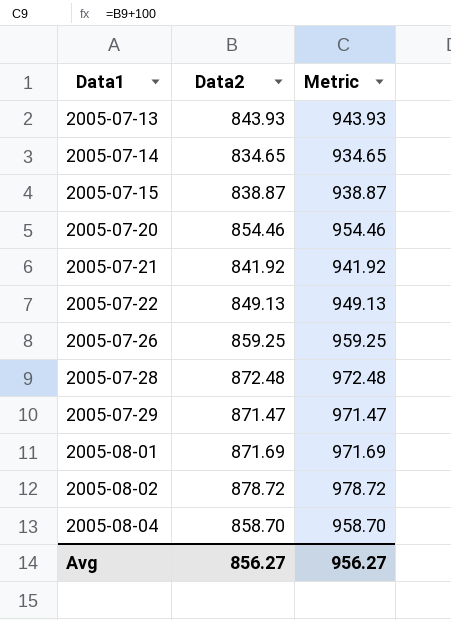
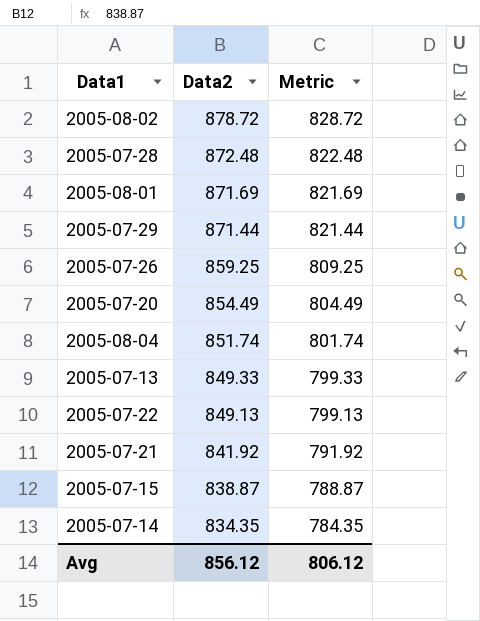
row order: Data1 ascending -> Data2 descending
column Metric | formula: [Data2] + 100 -> [Data2] - 50
2005-07-29 | Data2: 871.47 -> 871.44
2005-07-20 | Data2: 854.46 -> 854.49
2005-08-04 | Data2: 858.70 -> 851.74
2005-07-13 | Data2: 843.93 -> 849.33
2005-07-14 | Data2: 834.65 -> 834.35
Avg | Data2: 856.27 -> 856.12
Avg | Metric: 956.27 -> 806.12

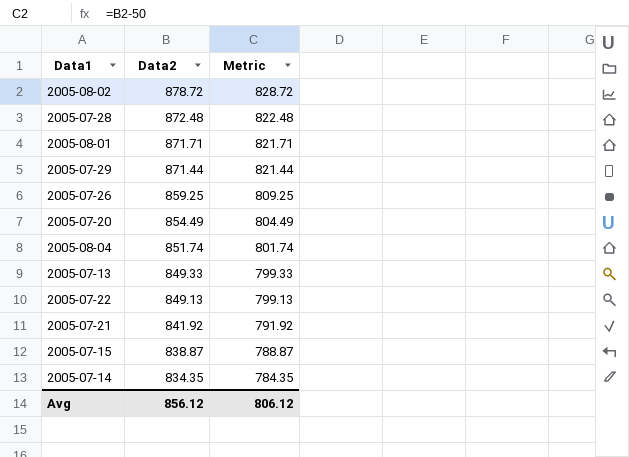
2005-08-01 | Data2: 871.69 -> 871.71
2005-08-01 | Metric: 821.69 -> 821.71

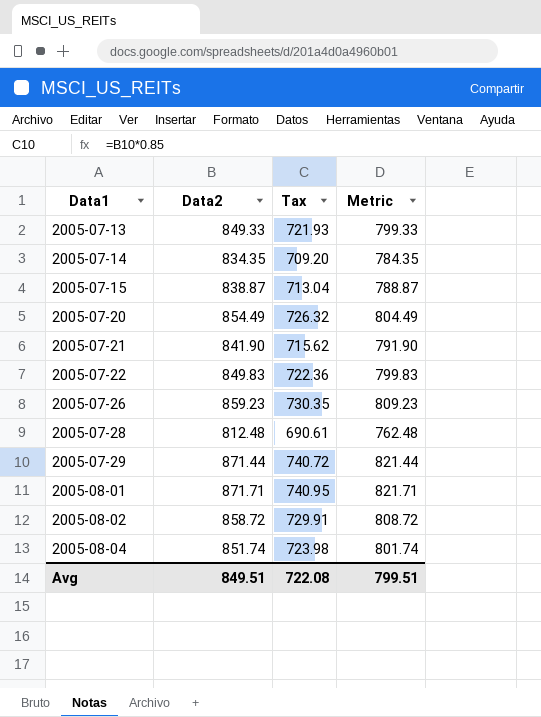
row order: Data2 descending -> Data1 ascending
column Tax | formula: none -> [Data2] * 0.85
2005-07-21 | Data2: 841.92 -> 841.90
2005-07-21 | Metric: 791.92 -> 791.90
2005-07-22 | Data2: 849.13 -> 849.83
2005-07-22 | Metric: 799.13 -> 799.83
2005-07-26 | Data2: 859.25 -> 859.23
2005-07-26 | Metric: 809.25 -> 809.23
2005-07-28 | Data2: 872.48 -> 812.48
2005-07-28 | Metric: 822.48 -> 762.48
2005-08-02 | Data2: 878.72 -> 858.72
2005-08-02 | Metric: 828.72 -> 808.72
Avg | Data2: 856.12 -> 849.51
Avg | Metric: 806.12 -> 799.51

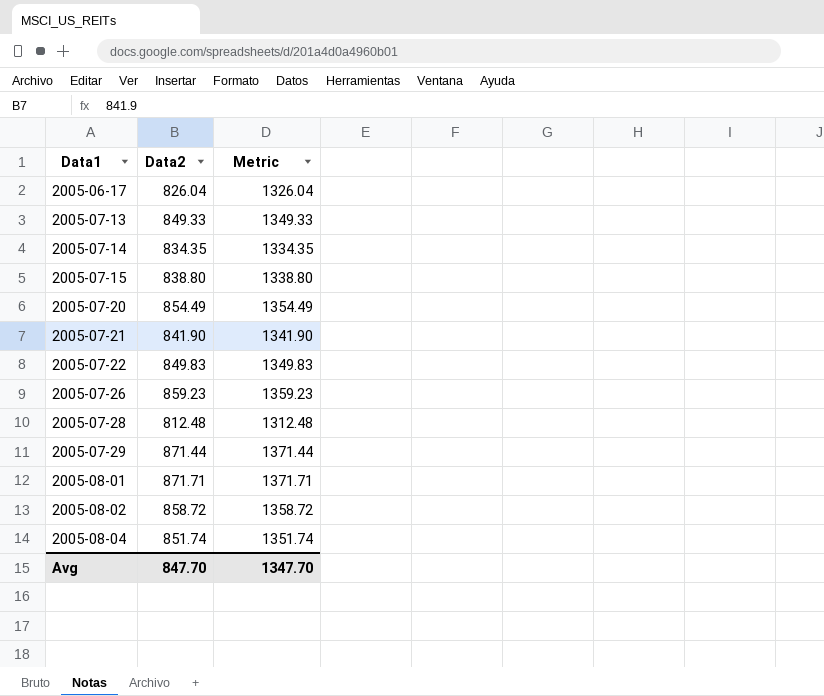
column Tax | formula: [Data2] * 0.85 -> none
column Metric | formula: [Data2] - 50 -> [Data2] + 500
row 2005-06-17: none -> 826.04 | 1326.04
2005-07-15 | Data2: 838.87 -> 838.80
Avg | Data2: 849.51 -> 847.70
Avg | Metric: 799.51 -> 1347.70

